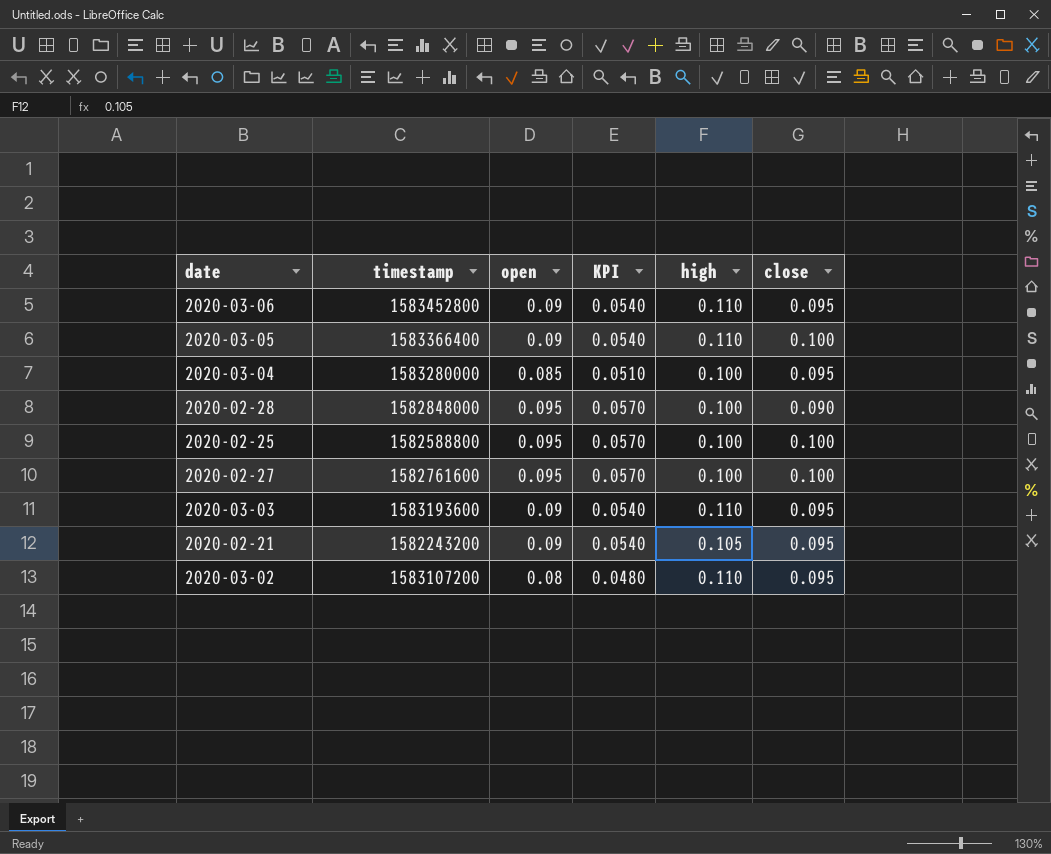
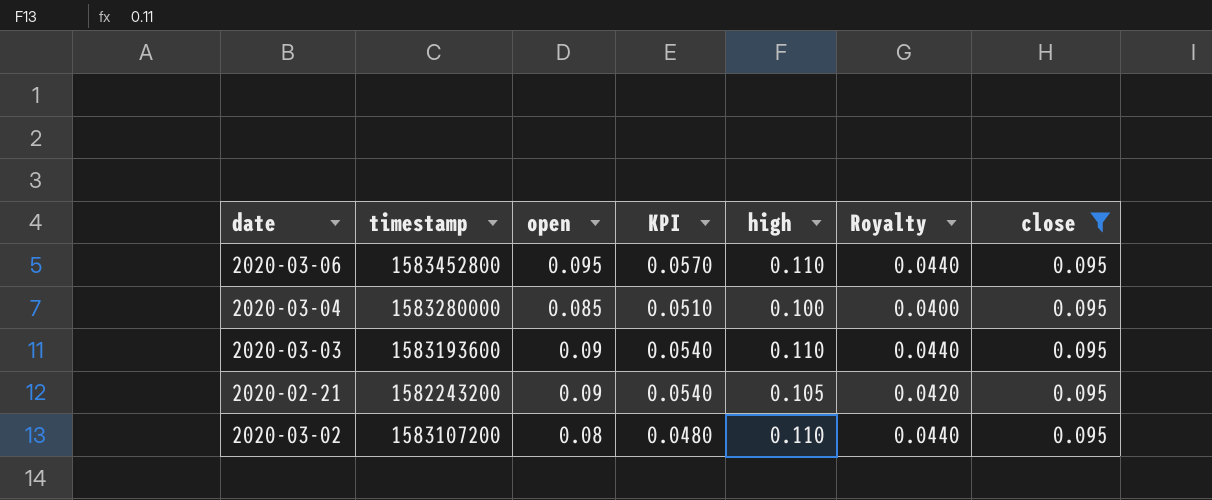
filter: none -> close = 0.095
column Royalty | formula: none -> [high] * 0.4
2020-03-06 | open: 0.09 -> 0.095
2020-03-06 | KPI: 0.0540 -> 0.0570

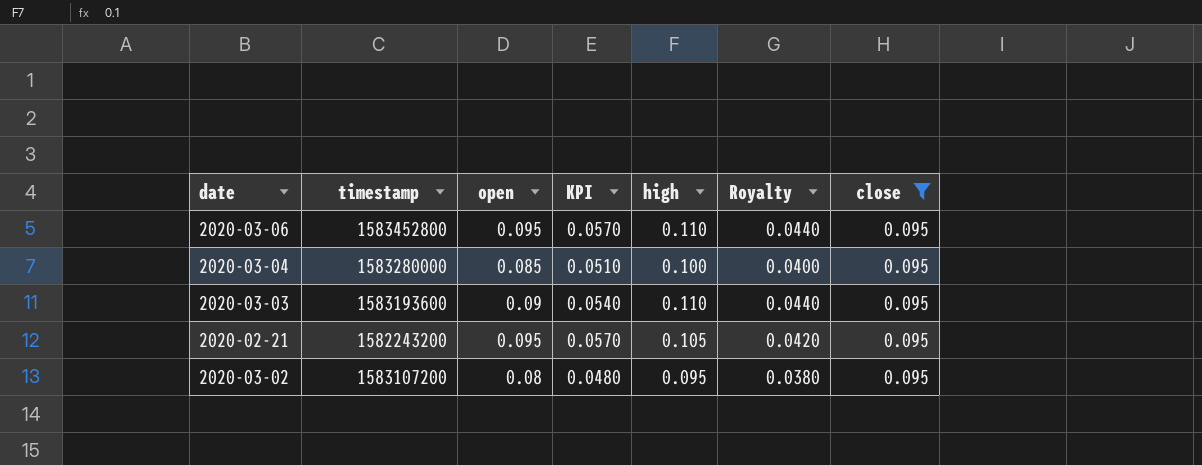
2020-02-21 | open: 0.09 -> 0.095
2020-02-21 | KPI: 0.0540 -> 0.0570
2020-03-02 | high: 0.110 -> 0.095
2020-03-02 | Royalty: 0.0440 -> 0.0380

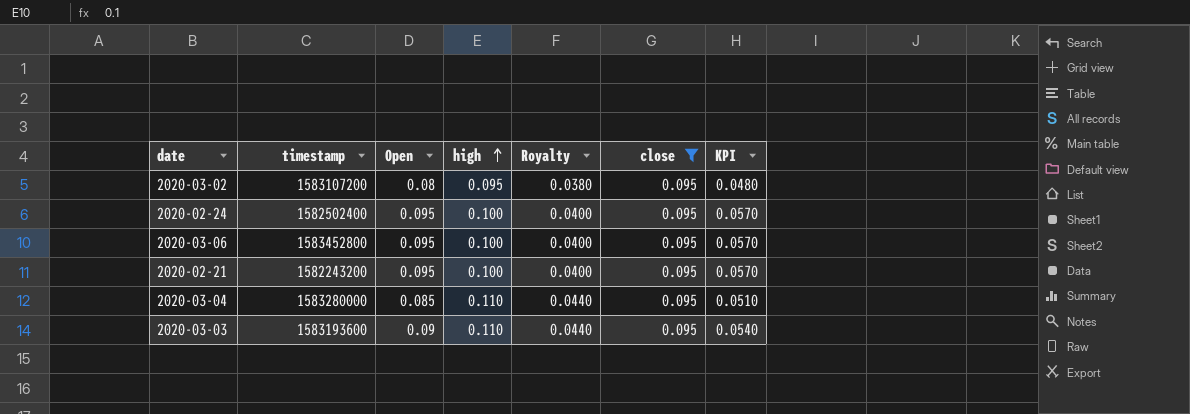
row order: none -> high ascending
column name: open -> Open
column KPI | position: 4 -> 7
row 2020-02-24: none -> 1582502400 | 0.095 | 0.100 | 0.0400 | 0.095 | 0.0570
2020-03-06 | high: 0.110 -> 0.100
2020-03-06 | Royalty: 0.0440 -> 0.0400
2020-02-21 | high: 0.105 -> 0.100
2020-02-21 | Royalty: 0.0420 -> 0.0400
2020-03-04 | high: 0.100 -> 0.110
2020-03-04 | Royalty: 0.0400 -> 0.0440

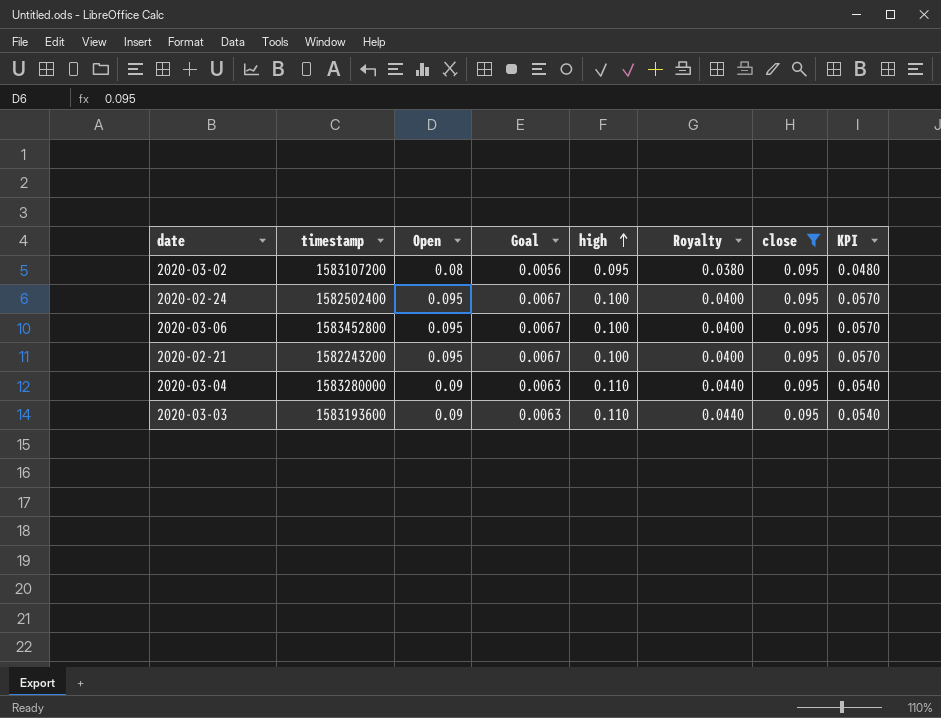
column Goal | formula: none -> [Open] * 0.07
2020-03-04 | Open: 0.085 -> 0.09
2020-03-04 | KPI: 0.0510 -> 0.0540

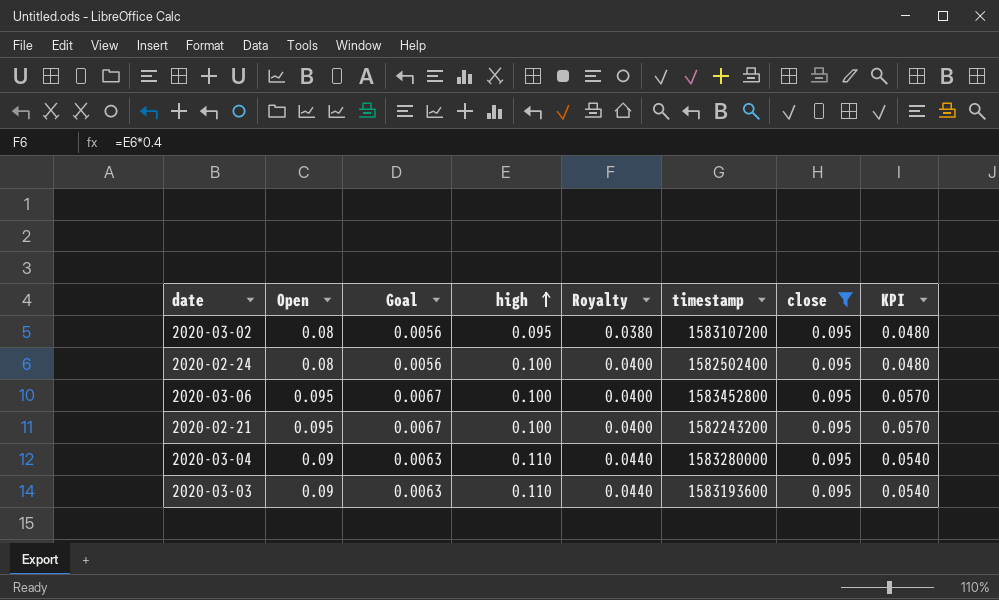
column timestamp | position: 2 -> 6
2020-02-24 | Open: 0.095 -> 0.08
2020-02-24 | Goal: 0.0067 -> 0.0056
2020-02-24 | KPI: 0.0570 -> 0.0480

